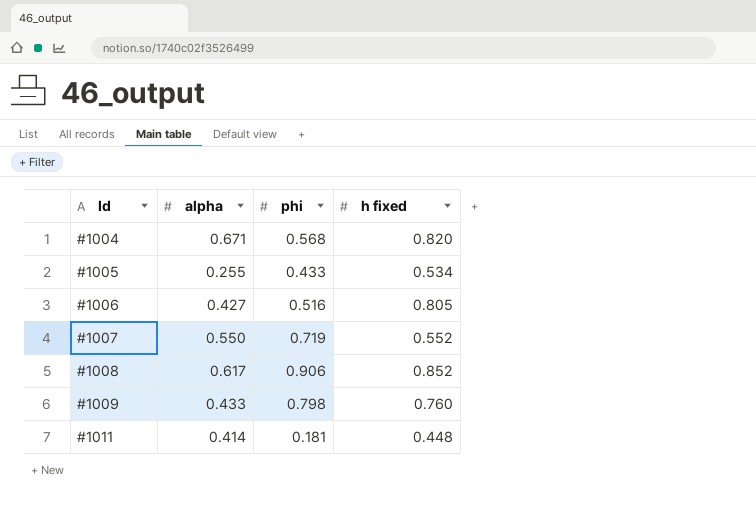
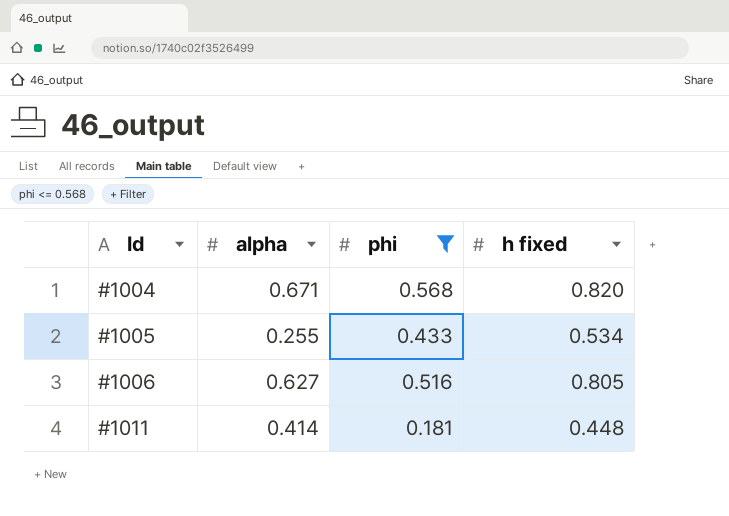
filter: none -> phi <= 0.568
#1006 | alpha: 0.427 -> 0.627

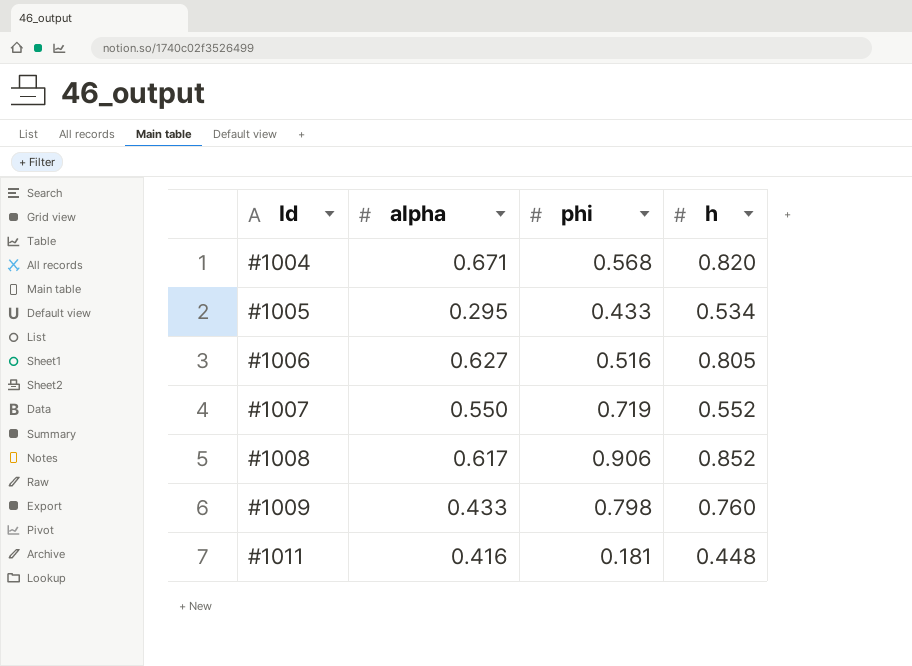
filter: phi <= 0.568 -> none
column name: h fixed -> h
#1005 | alpha: 0.255 -> 0.295
#1011 | alpha: 0.414 -> 0.416

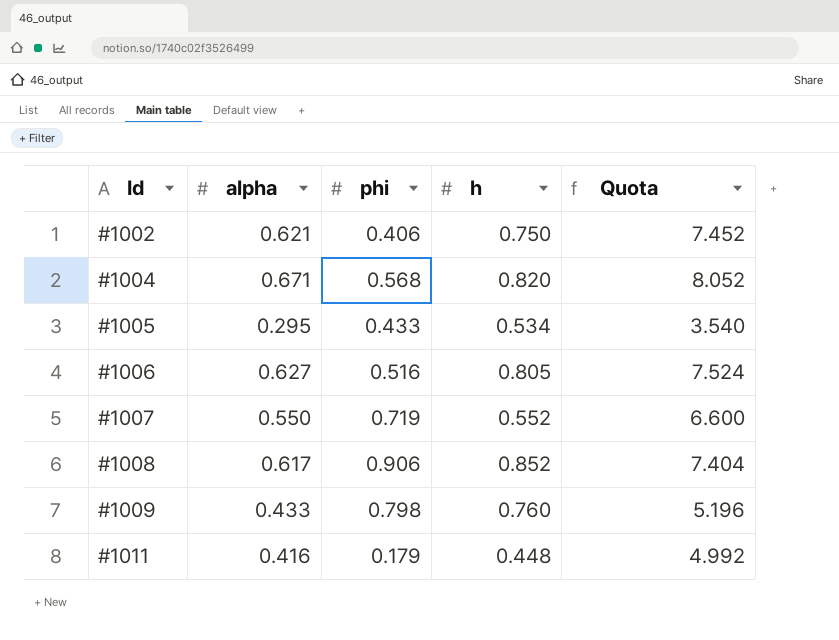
column Quota | formula: none -> [alpha] * 12
row #1002: none -> 0.621 | 0.406 | 0.750 | 7.452
#1011 | phi: 0.181 -> 0.179

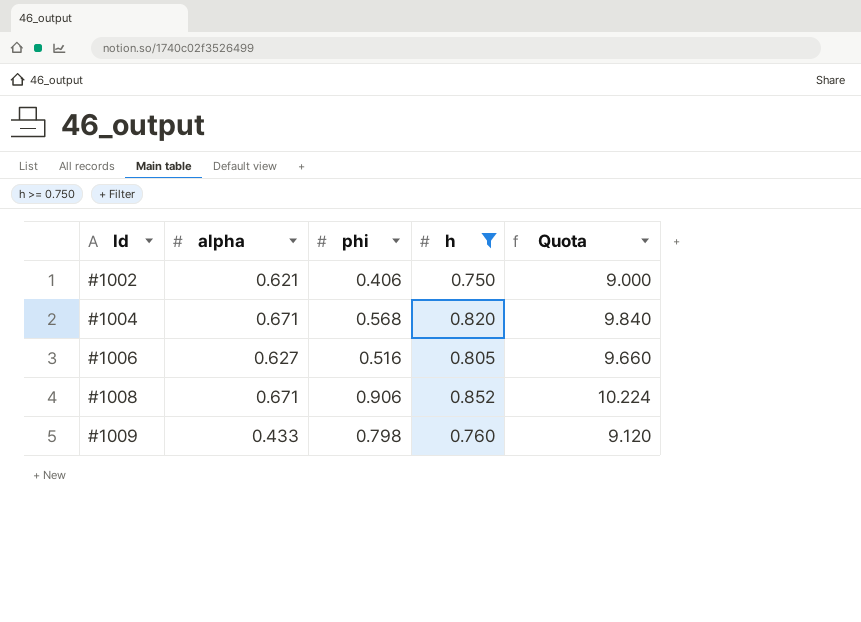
filter: none -> h >= 0.750
column Quota | formula: [alpha] * 12 -> [h] * 12
#1008 | alpha: 0.617 -> 0.671

